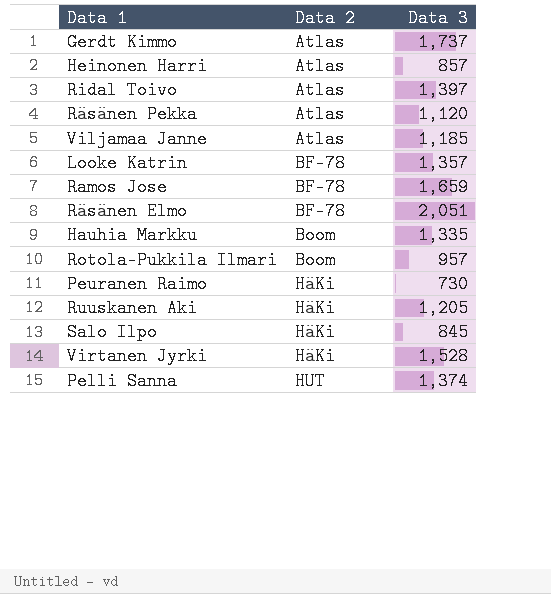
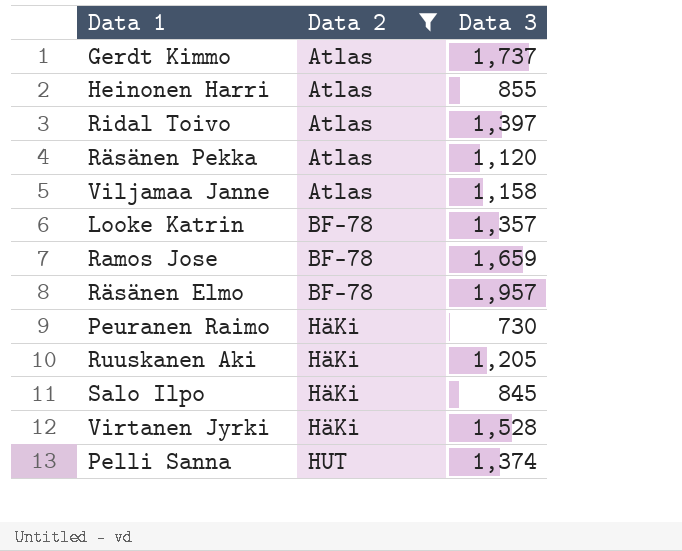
filter: none -> Data 2 != Boom
Heinonen Harri | Data 3: 857 -> 855
Viljamaa Janne | Data 3: 1,185 -> 1,158
Räsänen Elmo | Data 3: 2,051 -> 1,957

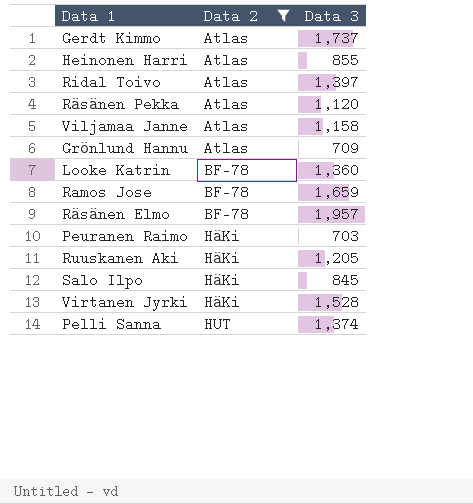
row Grönlund Hannu: none -> Atlas | 709
Looke Katrin | Data 3: 1,357 -> 1,360
Peuranen Raimo | Data 3: 730 -> 703

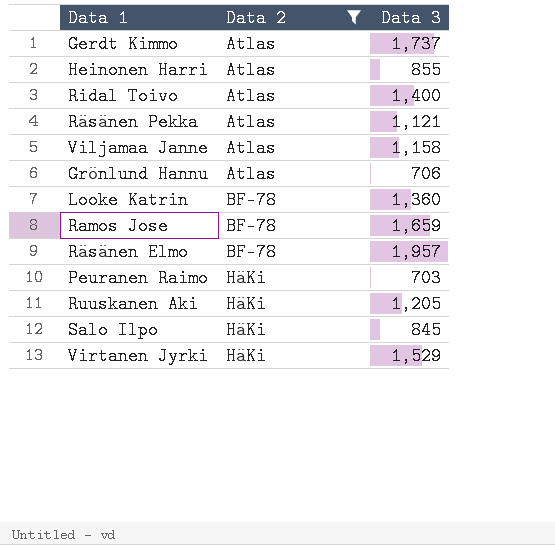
row Pelli Sanna: HUT | 1,374 -> none
Ridal Toivo | Data 3: 1,397 -> 1,400
Räsänen Pekka | Data 3: 1,120 -> 1,121
Grönlund Hannu | Data 3: 709 -> 706
Virtanen Jyrki | Data 3: 1,528 -> 1,529

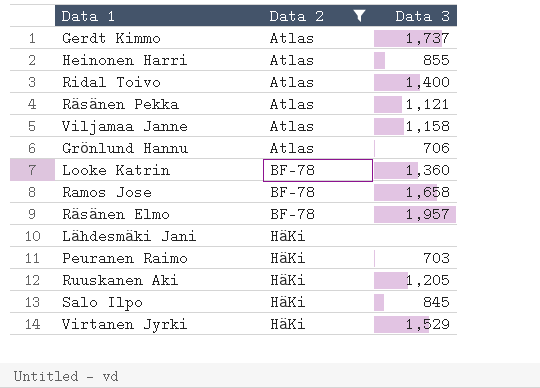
Ramos Jose | Data 3: 1,659 -> 1,658
row Lähdesmäki Jani: none -> HäKi | none

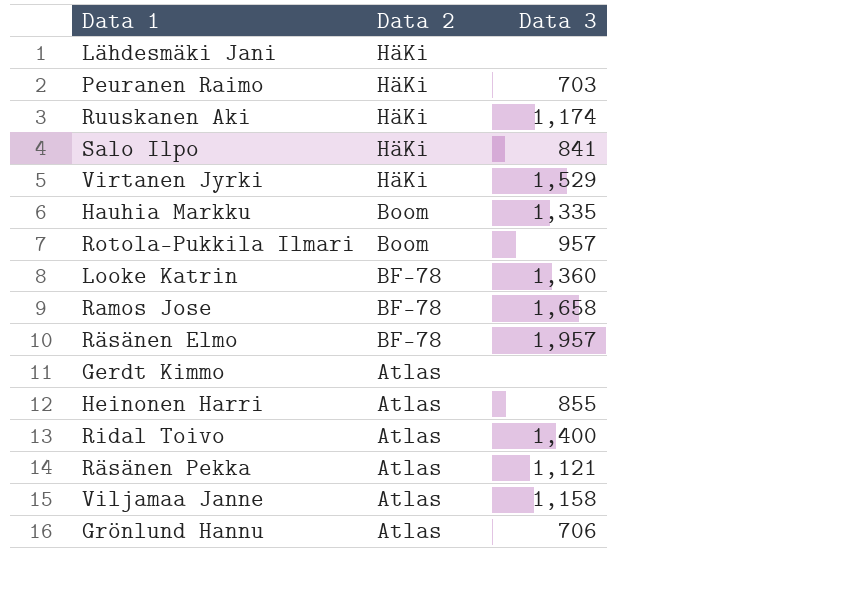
filter: Data 2 != Boom -> none
row order: Data 2 ascending -> Data 2 descending
Ruuskanen Aki | Data 3: 1,205 -> 1,174
Salo Ilpo | Data 3: 845 -> 841
Gerdt Kimmo | Data 3: 1,737 -> none

